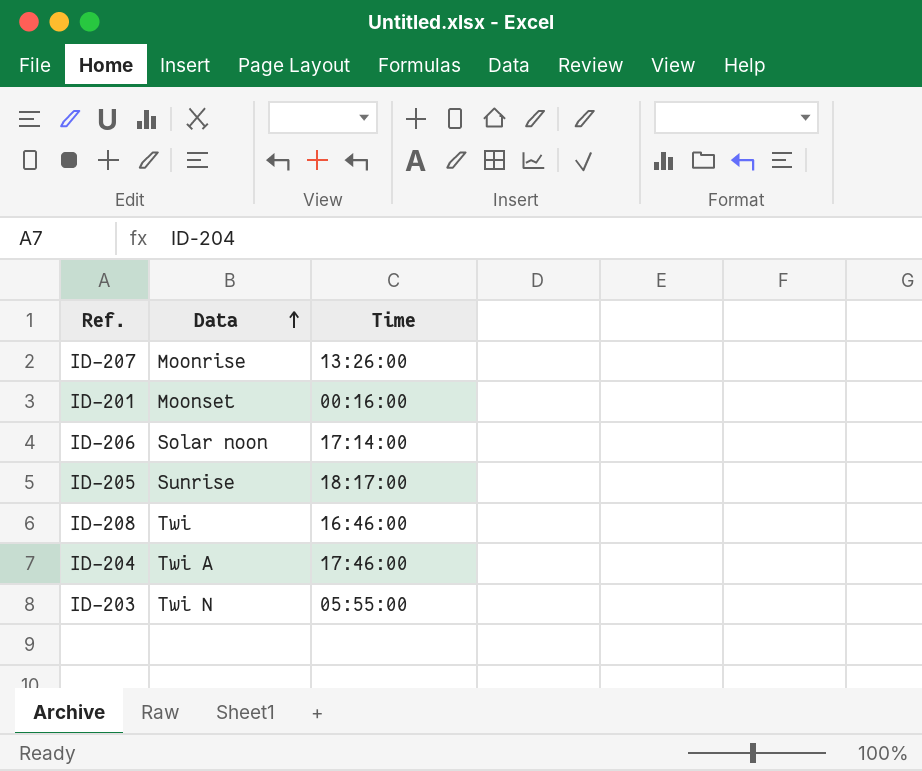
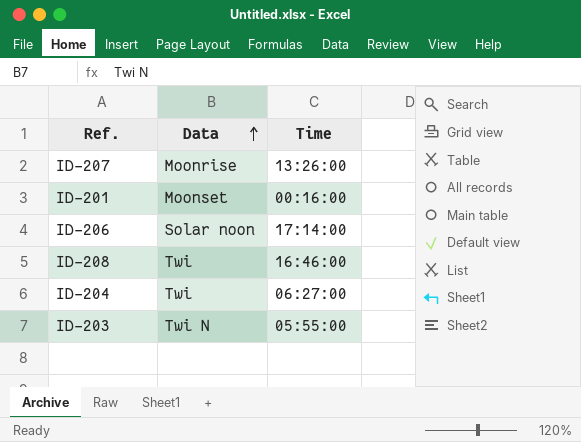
row ID-205: Sunrise | 18:17:00 -> none
ID-204 | Data: Twi A -> Twi
ID-204 | Time: 17:46:00 -> 06:27:00

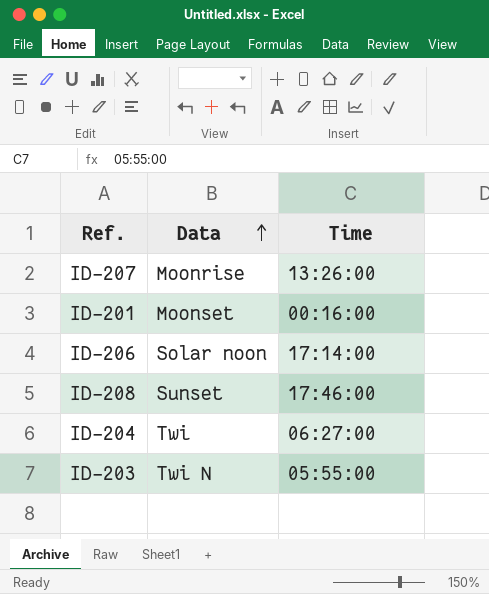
ID-208 | Data: Twi -> Sunset
ID-208 | Time: 16:46:00 -> 17:46:00

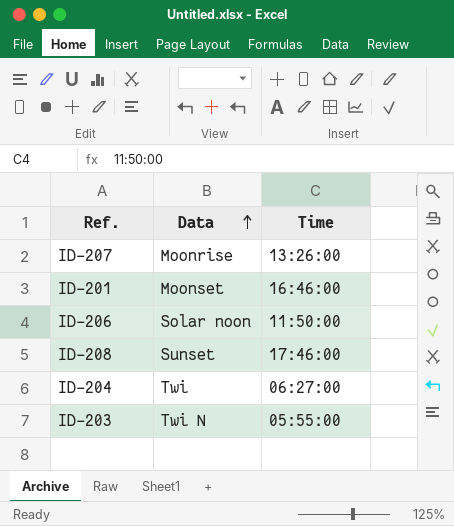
ID-201 | Time: 00:16:00 -> 16:46:00
ID-206 | Time: 17:14:00 -> 11:50:00

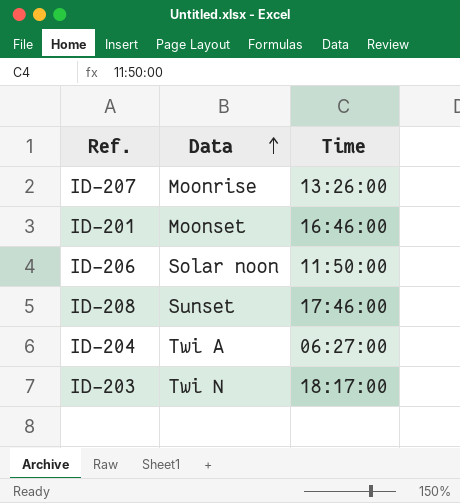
ID-204 | Data: Twi -> Twi A
ID-203 | Time: 05:55:00 -> 18:17:00

